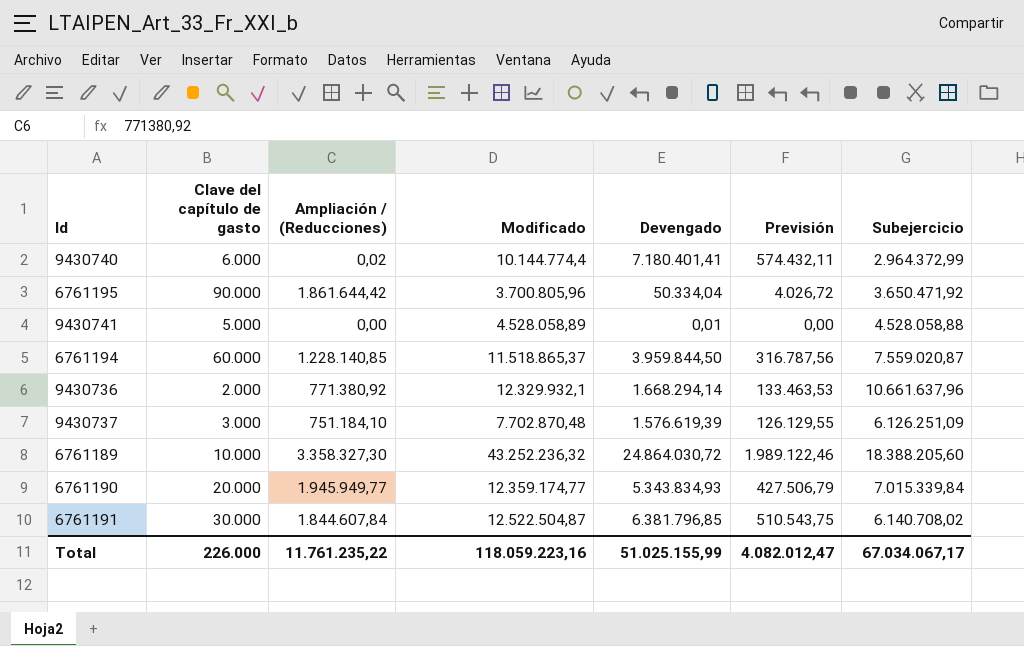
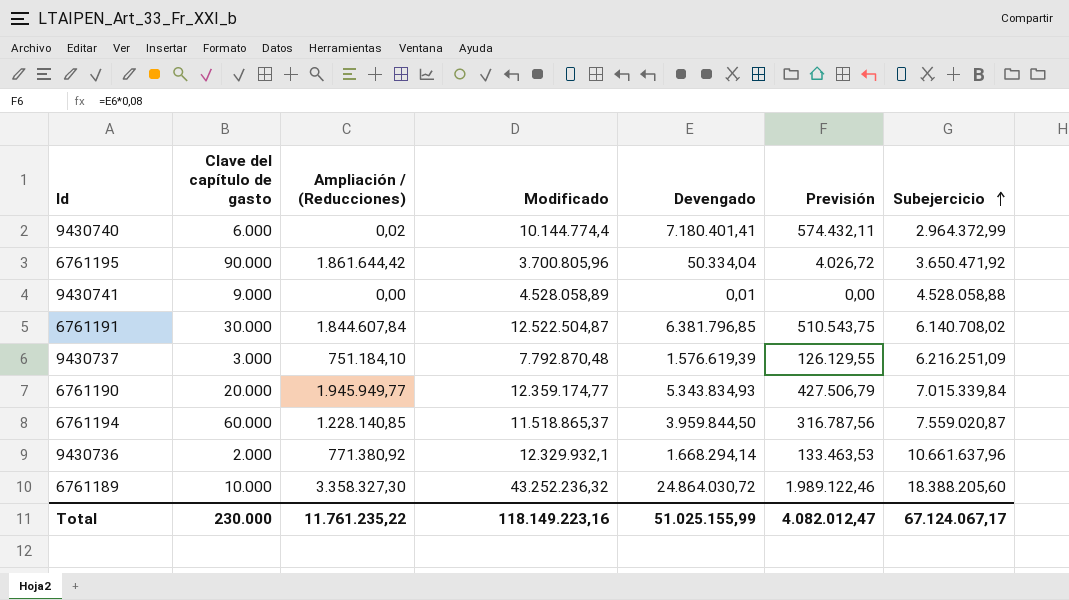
row order: none -> Subejercicio ascending
9430741 | Clave del capítulo de gasto: 5.000 -> 9.000
9430737 | Modificado: 7.702.870,48 -> 7.792.870,48
9430737 | Subejercicio: 6.126.251,09 -> 6.216.251,09
Total | Clave del capítulo de gasto: 226.000 -> 230.000
Total | Modificado: 118.059.223,16 -> 118.149.223,16
Total | Subejercicio: 67.034.067,17 -> 67.124.067,17

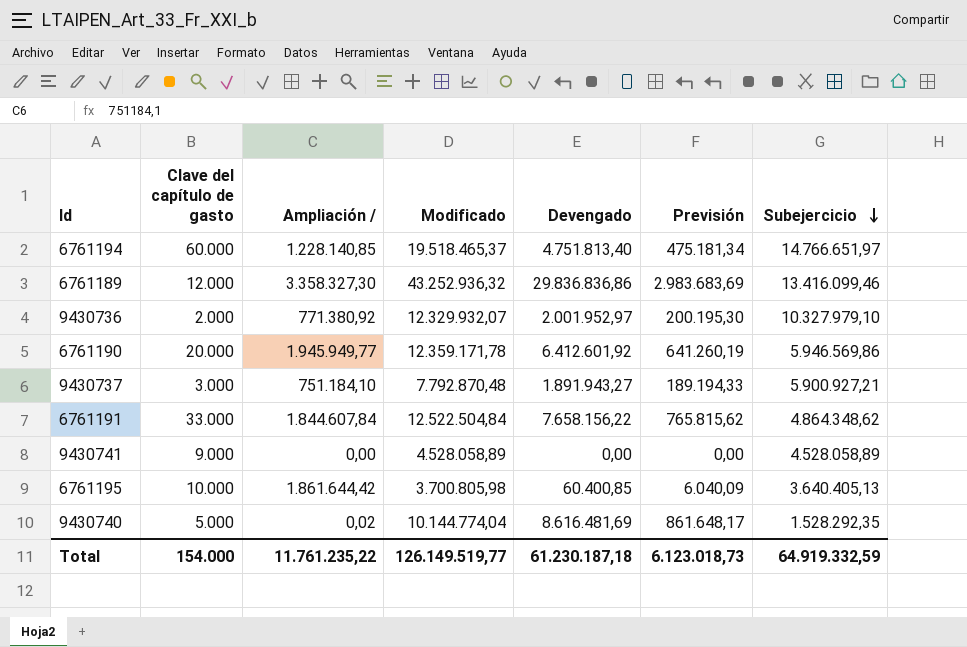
row order: Subejercicio ascending -> Subejercicio descending
column name: Ampliación / (Reducciones) -> Ampliación /
column Previsión | formula: [Devengado] * 0,08 -> [Devengado] * 0,1
6761194 | Modificado: 11.518.865,37 -> 19.518.465,37
6761194 | Devengado: 3.959.844,50 -> 4.751.813,40
6761194 | Subejercicio: 7.559.020,87 -> 14.766.651,97
6761189 | Clave del capítulo de gasto: 10.000 -> 12.000
6761189 | Modificado: 43.252.236,32 -> 43.252.936,32
6761189 | Devengado: 24.864.030,72 -> 29.836.836,86
6761189 | Subejercicio: 18.388.205,60 -> 13.416.099,46
9430736 | Modificado: 12.329.932,1 -> 12.329.932,07
9430736 | Devengado: 1.668.294,14 -> 2.001.952,97
9430736 | Subejercicio: 10.661.637,96 -> 10.327.979,10
6761190 | Modificado: 12.359.174,77 -> 12.359.171,78
6761190 | Devengado: 5.343.834,93 -> 6.412.601,92
6761190 | Subejercicio: 7.015.339,84 -> 5.946.569,86
9430737 | Devengado: 1.576.619,39 -> 1.891.943,27
9430737 | Subejercicio: 6.216.251,09 -> 5.900.927,21
6761191 | Clave del capítulo de gasto: 30.000 -> 33.000
6761191 | Modificado: 12.522.504,87 -> 12.522.504,84
6761191 | Devengado: 6.381.796,85 -> 7.658.156,22
6761191 | Subejercicio: 6.140.708,02 -> 4.864.348,62
9430741 | Devengado: 0,01 -> 0,00
9430741 | Subejercicio: 4.528.058,88 -> 4.528.058,89
6761195 | Clave del capítulo de gasto: 90.000 -> 10.000
6761195 | Modificado: 3.700.805,96 -> 3.700.805,98
6761195 | Devengado: 50.334,04 -> 60.400,85
6761195 | Subejercicio: 3.650.471,92 -> 3.640.405,13
9430740 | Clave del capítulo de gasto: 6.000 -> 5.000
9430740 | Modificado: 10.144.774,4 -> 10.144.774,04
9430740 | Devengado: 7.180.401,41 -> 8.616.481,69
9430740 | Subejercicio: 2.964.372,99 -> 1.528.292,35
Total | Clave del capítulo de gasto: 230.000 -> 154.000
Total | Modificado: 118.149.223,16 -> 126.149.519,77
Total | Devengado: 51.025.155,99 -> 61.230.187,18
Total | Previsión: 4.082.012,47 -> 6.123.018,73
Total | Subejercicio: 67.124.067,17 -> 64.919.332,59

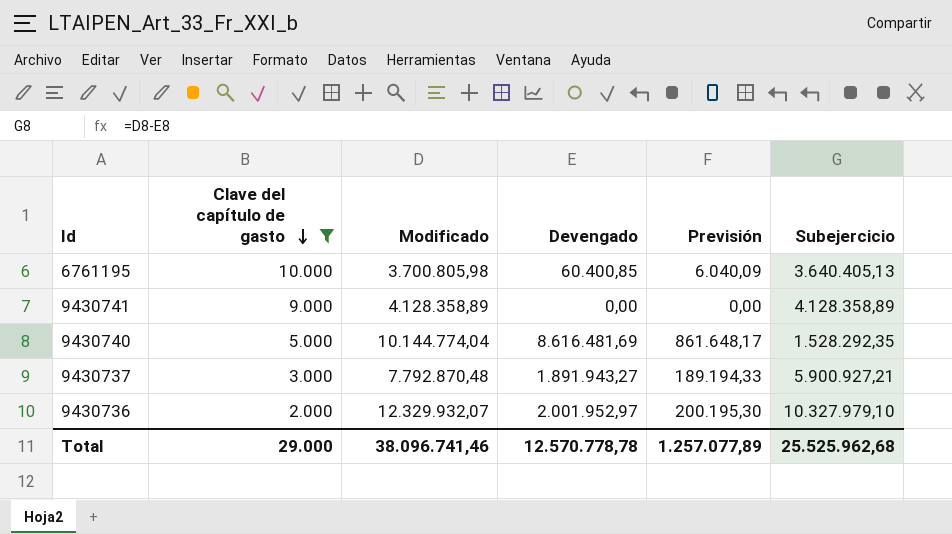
filter: none -> Clave del capítulo de gasto <= 10.000
row order: Subejercicio descending -> Clave del capítulo de gasto descending
column Ampliación / | position: 3 -> none
9430741 | Modificado: 4.528.058,89 -> 4.128.358,89
9430741 | Subejercicio: 4.528.058,89 -> 4.128.358,89
Total | Clave del capítulo de gasto: 154.000 -> 29.000
Total | Modificado: 126.149.519,77 -> 38.096.741,46
Total | Devengado: 61.230.187,18 -> 12.570.778,78
Total | Previsión: 6.123.018,73 -> 1.257.077,89
Total | Subejercicio: 64.919.332,59 -> 25.525.962,68

